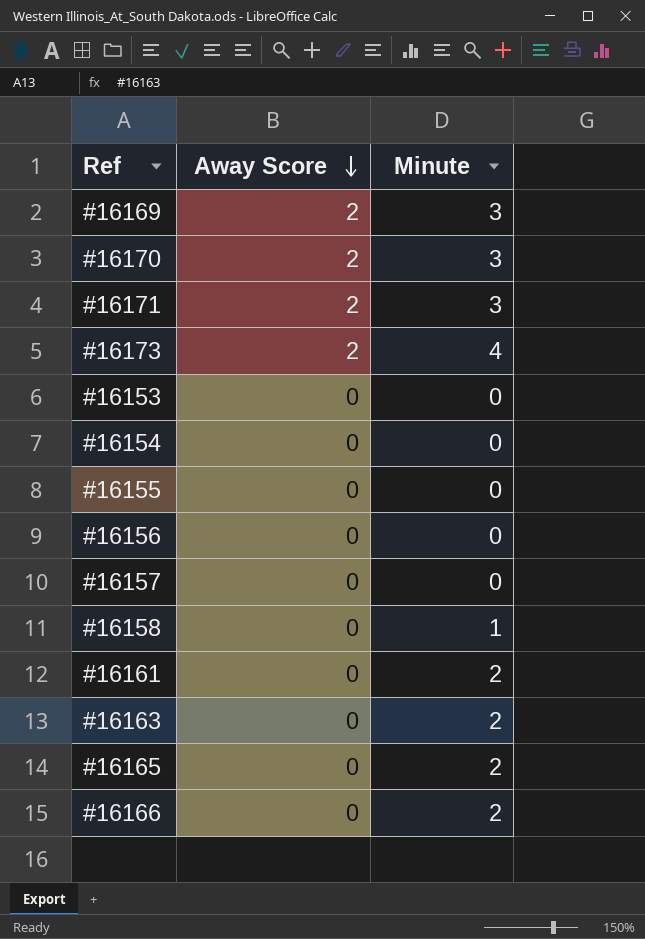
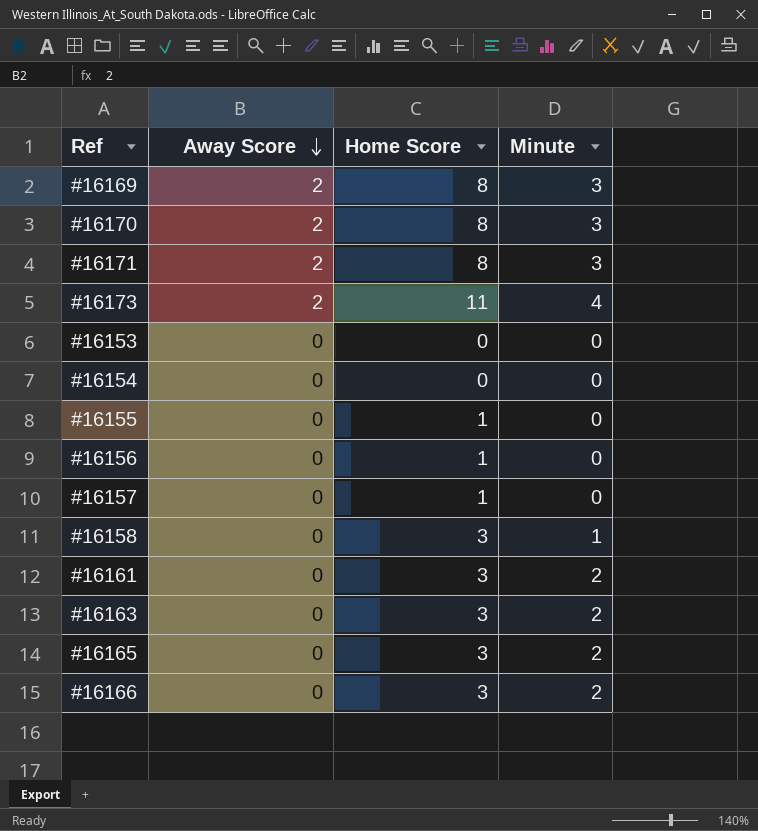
column Home Score | position: none -> 3

